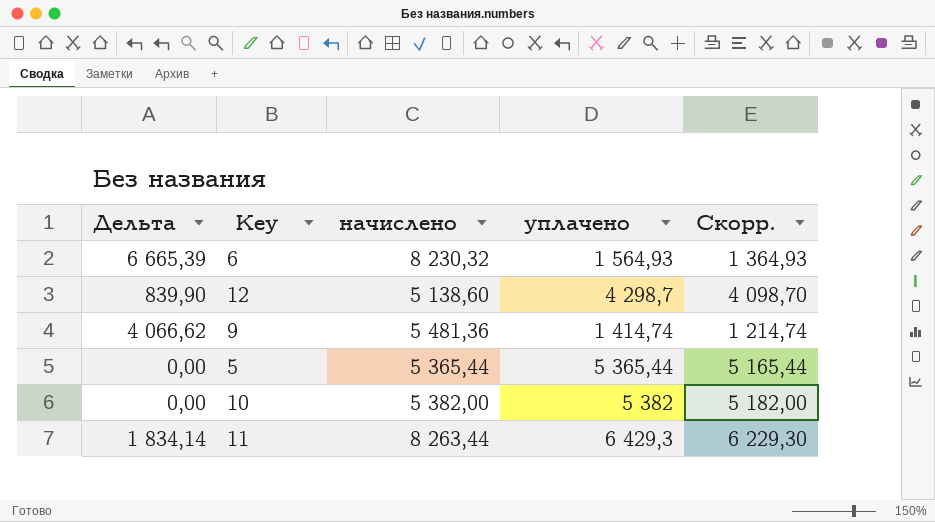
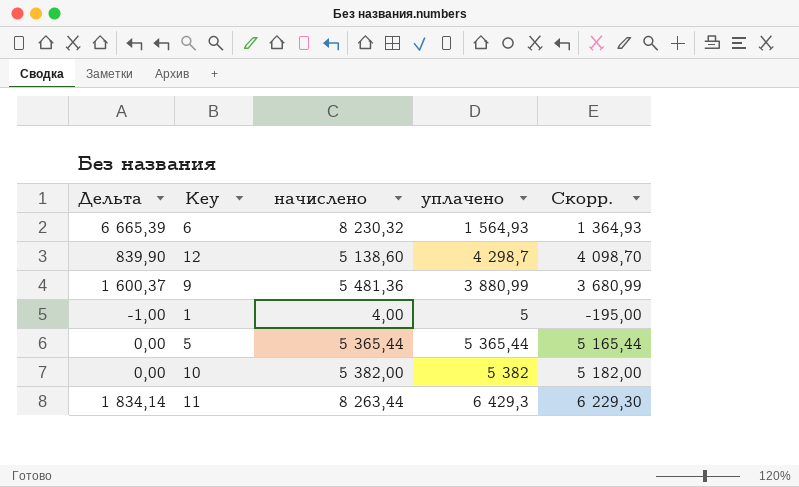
9 | Дельта: 4 066,62 -> 1 600,37
9 | уплачено: 1 414,74 -> 3 880,99
9 | Скорр.: 1 214,74 -> 3 680,99
row 1: none -> -1,00 | 4,00 | 5 | -195,00

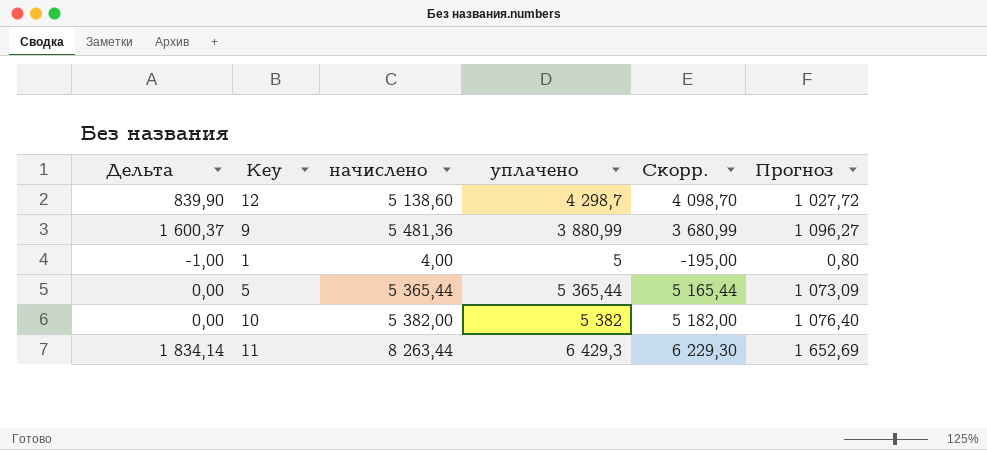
column Прогноз | formula: none -> [начислено] * 0,2
row 6: 6 665,39 | 8 230,32 | 1 564,93 | 1 364,93 -> none

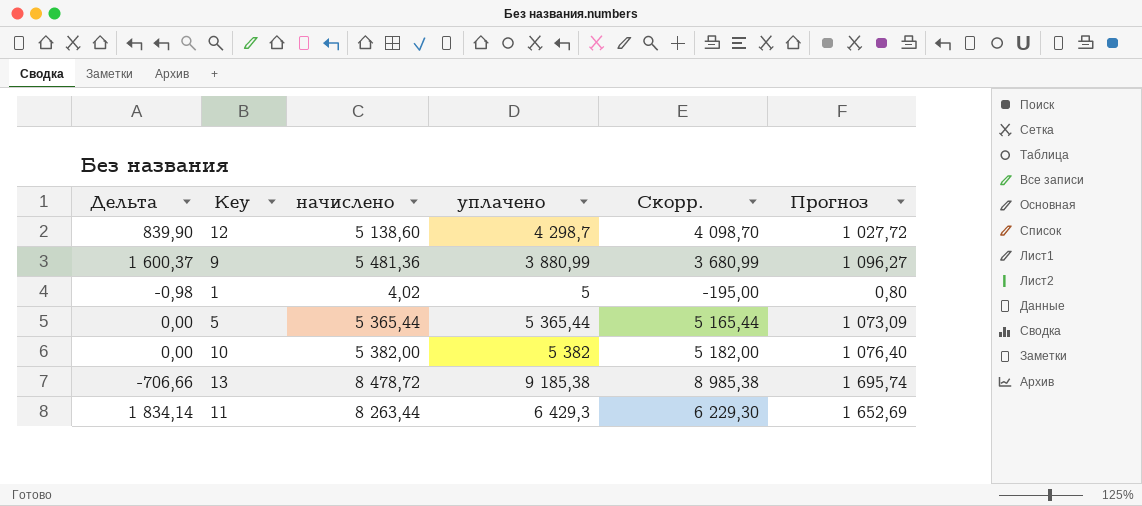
1 | Дельта: -1,00 -> -0,98
1 | начислено: 4,00 -> 4,02
row 13: none -> -706,66 | 8 478,72 | 9 185,38 | 8 985,38 | 1 695,74

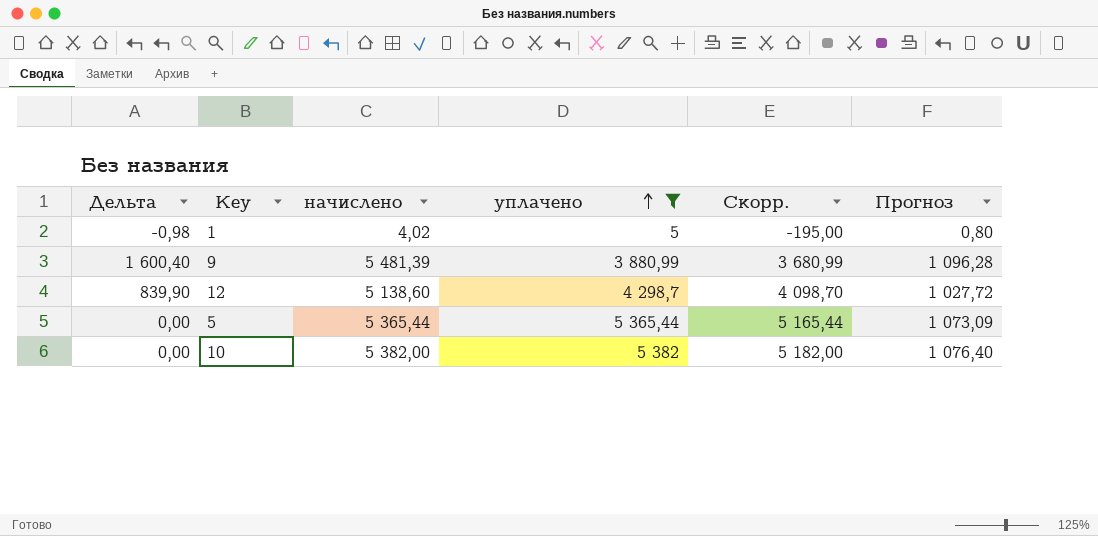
filter: none -> уплачено <= 5 382
row order: none -> уплачено ascending
9 | Дельта: 1 600,37 -> 1 600,40
9 | начислено: 5 481,36 -> 5 481,39
9 | Прогноз: 1 096,27 -> 1 096,28

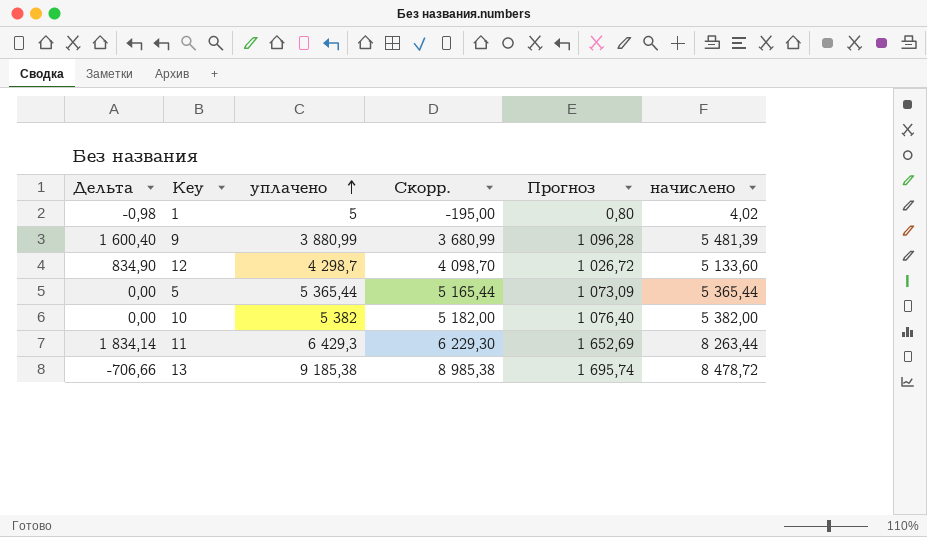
filter: уплачено <= 5 382 -> none
column начислено | position: 3 -> 6
12 | Дельта: 839,90 -> 834,90
12 | Прогноз: 1 027,72 -> 1 026,72
12 | начислено: 5 138,60 -> 5 133,60

